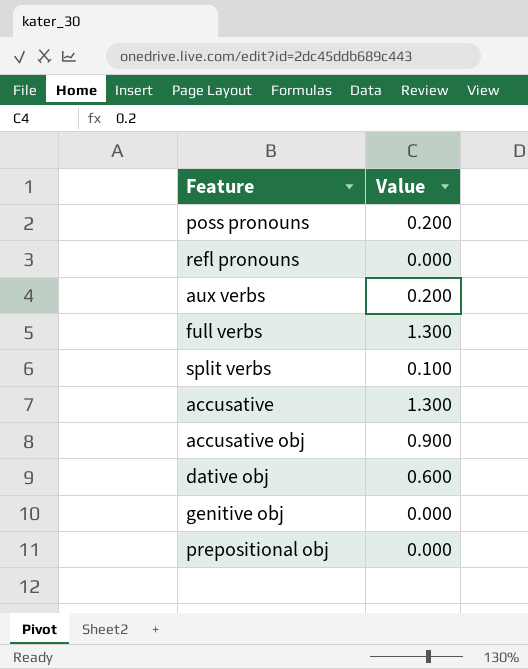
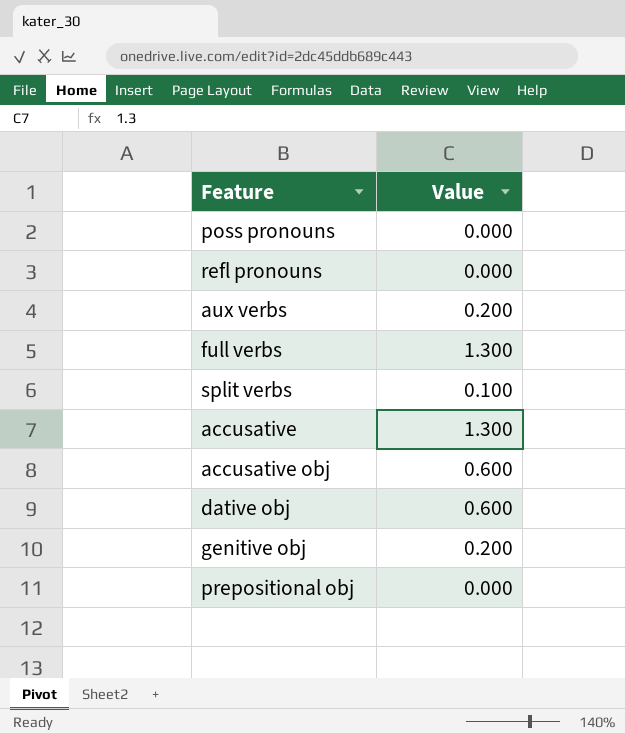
poss pronouns | Value: 0.200 -> 0.000
accusative obj | Value: 0.900 -> 0.600
genitive obj | Value: 0.000 -> 0.200

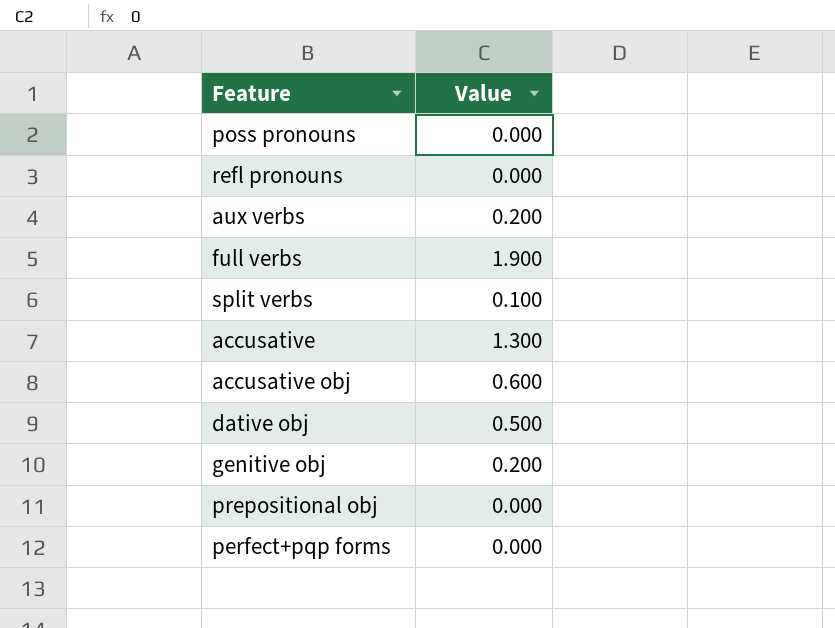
full verbs | Value: 1.300 -> 1.900
dative obj | Value: 0.600 -> 0.500
row perfect+pqp forms: none -> 0.000

